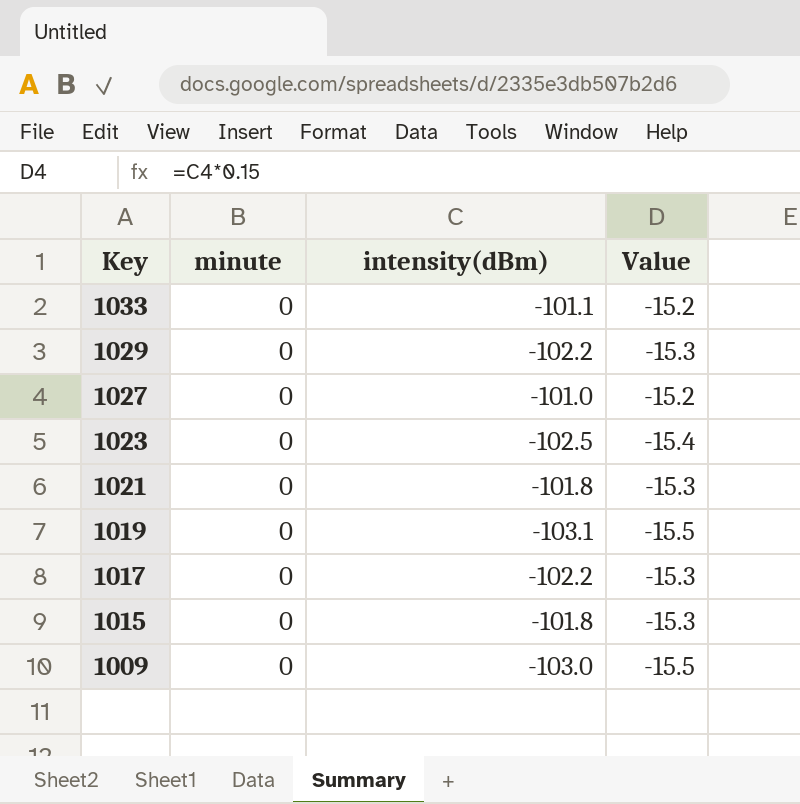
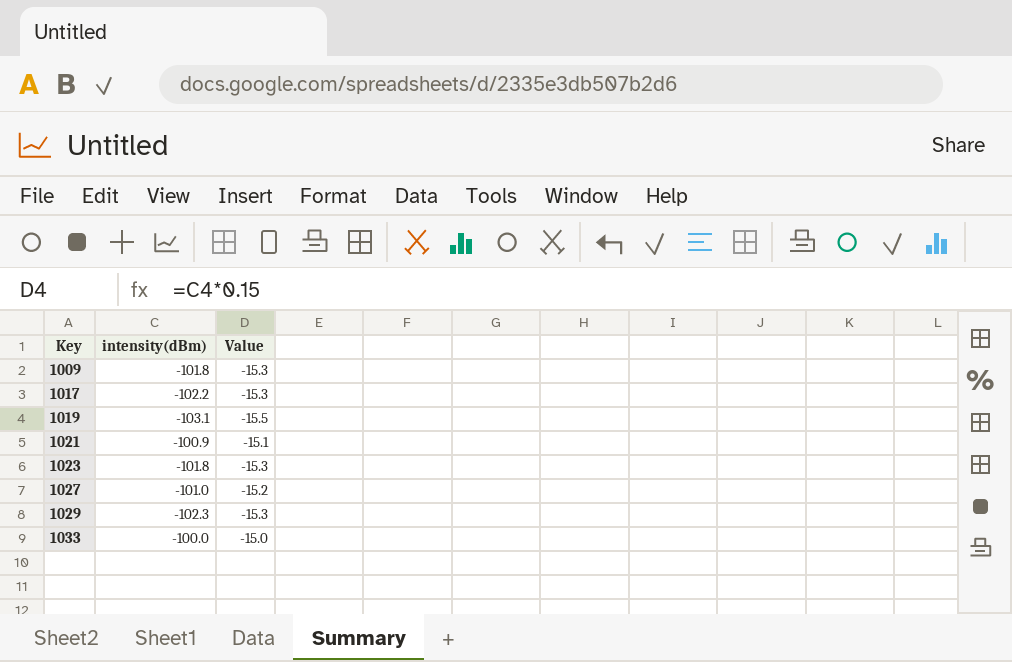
row order: Key descending -> Key ascending
column minute | position: 2 -> none
row 1015: 0 | -101.8 | -15.3 -> none
1009 | intensity(dBm): -103.0 -> -101.8
1009 | Value: -15.5 -> -15.3
1021 | intensity(dBm): -101.8 -> -100.9
1021 | Value: -15.3 -> -15.1
1023 | intensity(dBm): -102.5 -> -101.8
1023 | Value: -15.4 -> -15.3
1029 | intensity(dBm): -102.2 -> -102.3
1033 | intensity(dBm): -101.1 -> -100.0
1033 | Value: -15.2 -> -15.0

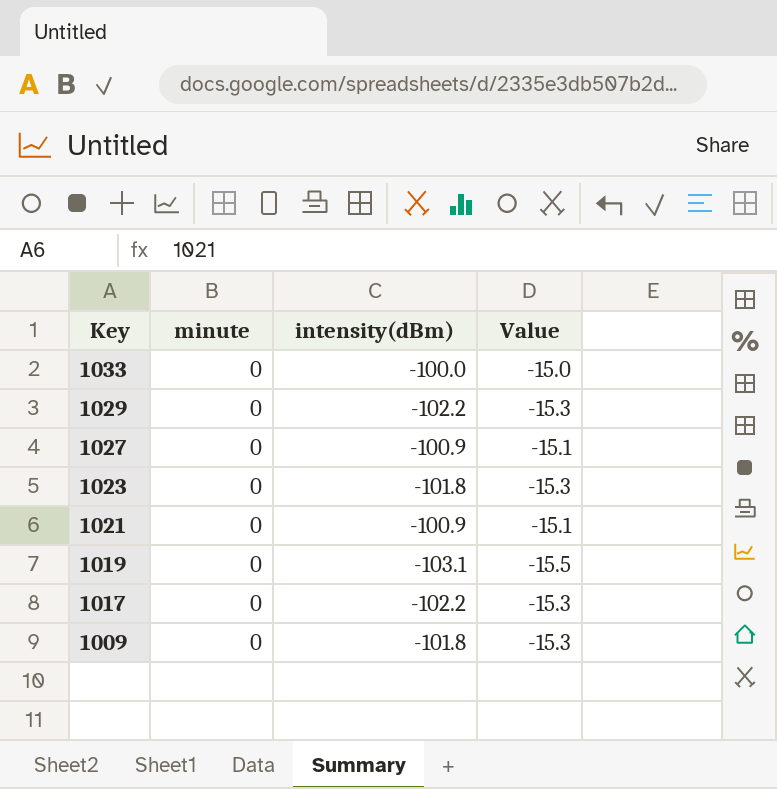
row order: Key ascending -> Key descending
column minute | position: none -> 2
1029 | intensity(dBm): -102.3 -> -102.2
1027 | intensity(dBm): -101.0 -> -100.9
1027 | Value: -15.2 -> -15.1

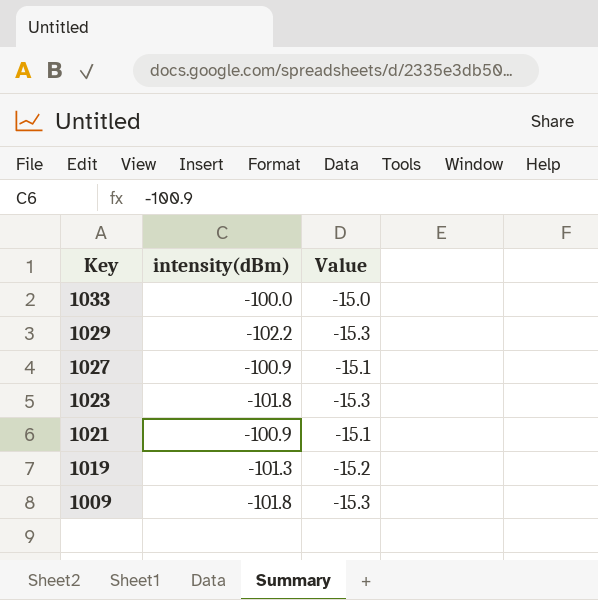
column minute | position: 2 -> none
row 1017: 0 | -102.2 | -15.3 -> none
1019 | intensity(dBm): -103.1 -> -101.3
1019 | Value: -15.5 -> -15.2

